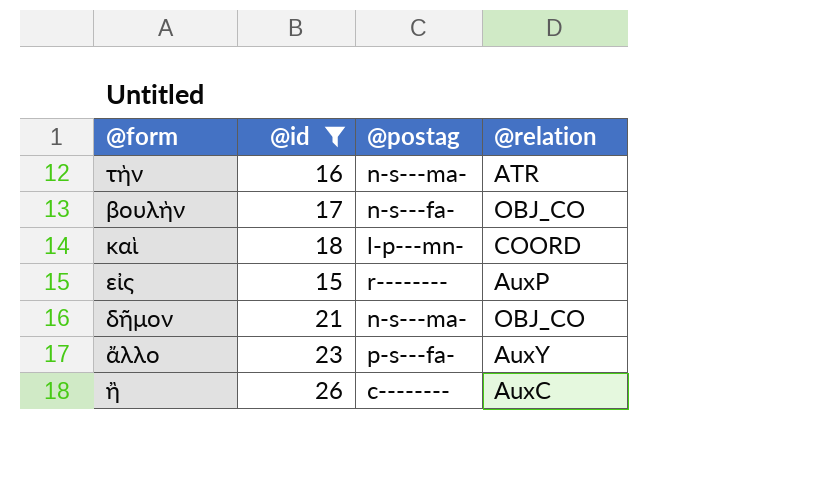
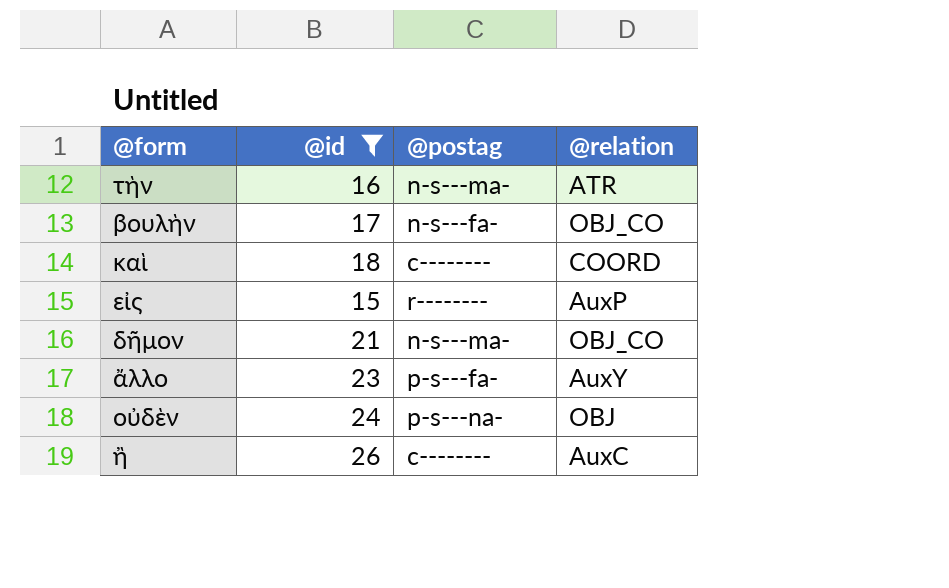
καὶ | @postag: l-p---mn- -> c--------
row οὐδὲν: none -> 24 | p-s---na- | OBJ

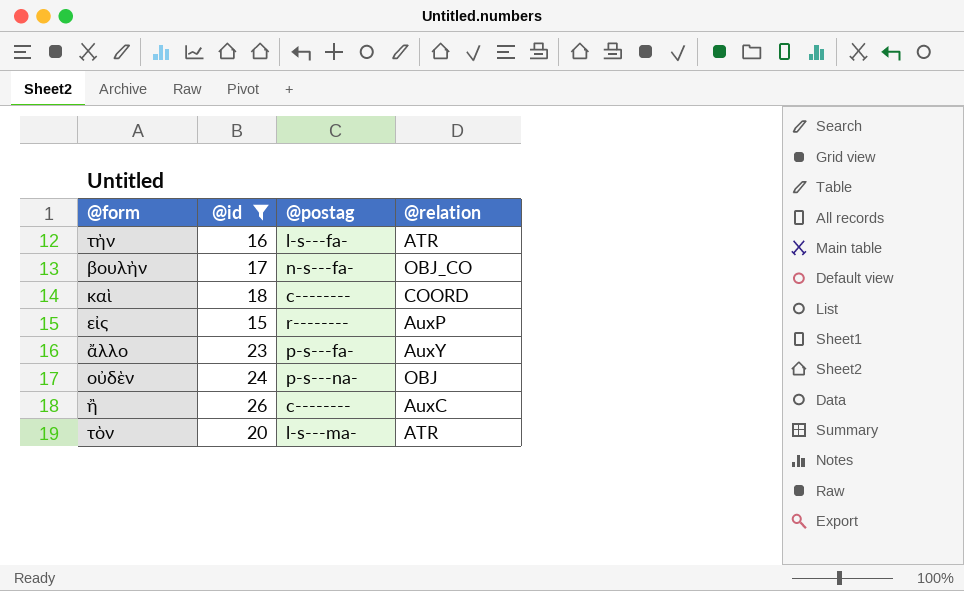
row δῆμον: 21 | n-s---ma- | OBJ_CO -> none
τὴν | @postag: n-s---ma- -> l-s---fa-
row τὸν: none -> 20 | l-s---ma- | ATR

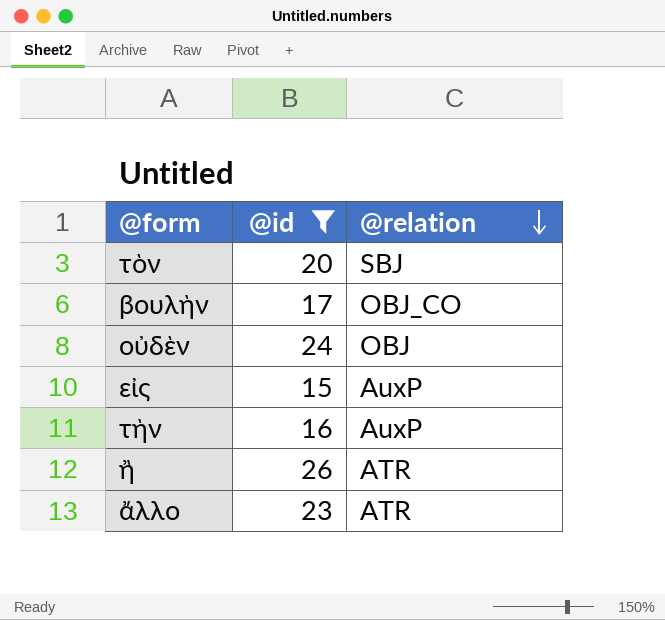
row order: none -> @relation descending
column @postag | position: 3 -> none
row καὶ: 18 | c-------- | COORD -> none
τὸν | @relation: ATR -> SBJ
τὴν | @relation: ATR -> AuxP
ἢ | @relation: AuxC -> ATR
ἄλλο | @relation: AuxY -> ATR

